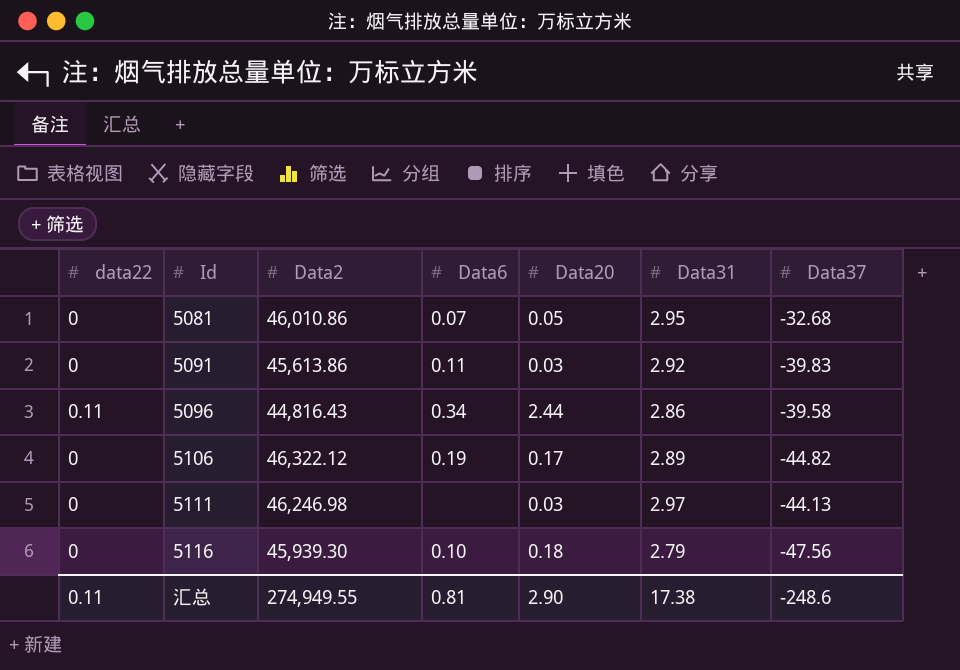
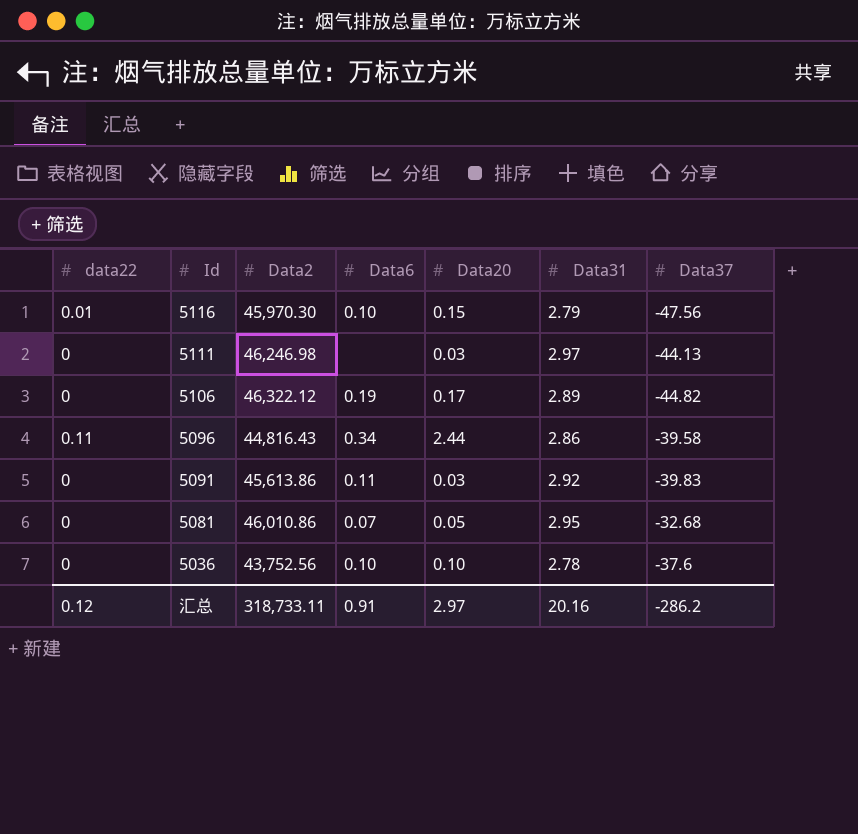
row order: Id ascending -> Id descending
5116 | data22: 0 -> 0.01
5116 | Data2: 45,939.30 -> 45,970.30
5116 | Data20: 0.18 -> 0.15
row 5036: none -> 0 | 43,752.56 | 0.10 | 0.10 | 2.78 | -37.6
汇总 | data22: 0.11 -> 0.12
汇总 | Data2: 274,949.55 -> 318,733.11
汇总 | Data6: 0.81 -> 0.91
汇总 | Data20: 2.90 -> 2.97
汇总 | Data31: 17.38 -> 20.16
汇总 | Data37: -248.6 -> -286.2

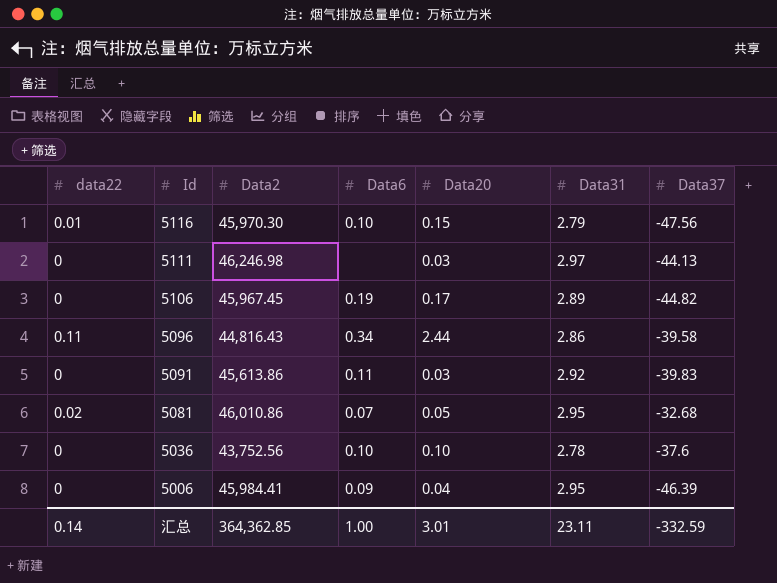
5106 | Data2: 46,322.12 -> 45,967.45
5081 | data22: 0 -> 0.02
row 5006: none -> 0 | 45,984.41 | 0.09 | 0.04 | 2.95 | -46.39
汇总 | data22: 0.12 -> 0.14
汇总 | Data2: 318,733.11 -> 364,362.85
汇总 | Data6: 0.91 -> 1.00
汇总 | Data20: 2.97 -> 3.01
汇总 | Data31: 20.16 -> 23.11
汇总 | Data37: -286.2 -> -332.59

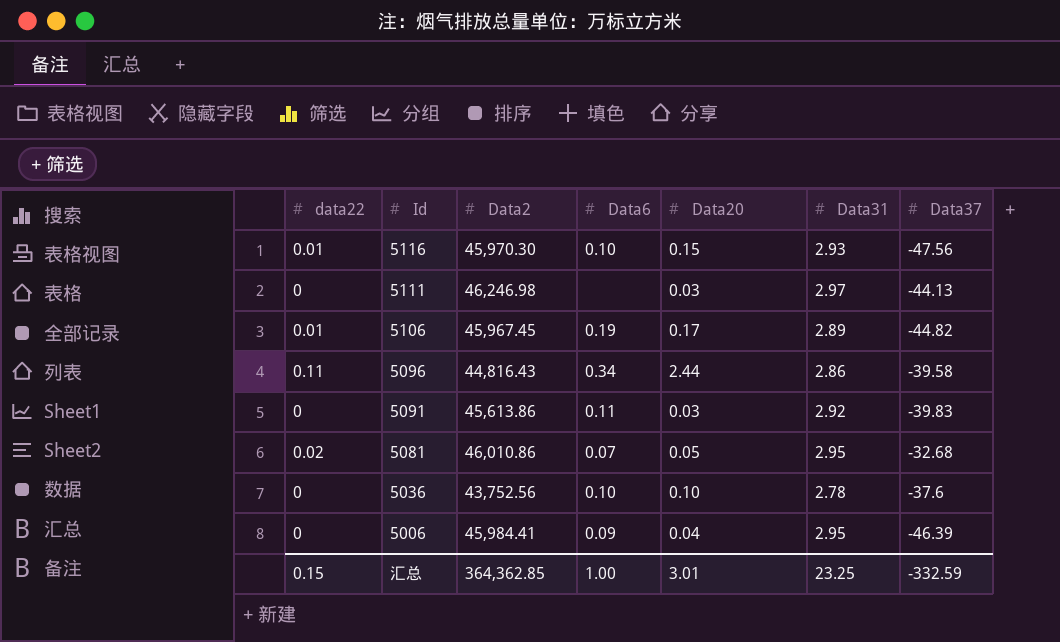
5116 | Data31: 2.79 -> 2.93
5106 | data22: 0 -> 0.01
汇总 | data22: 0.14 -> 0.15
汇总 | Data31: 23.11 -> 23.25

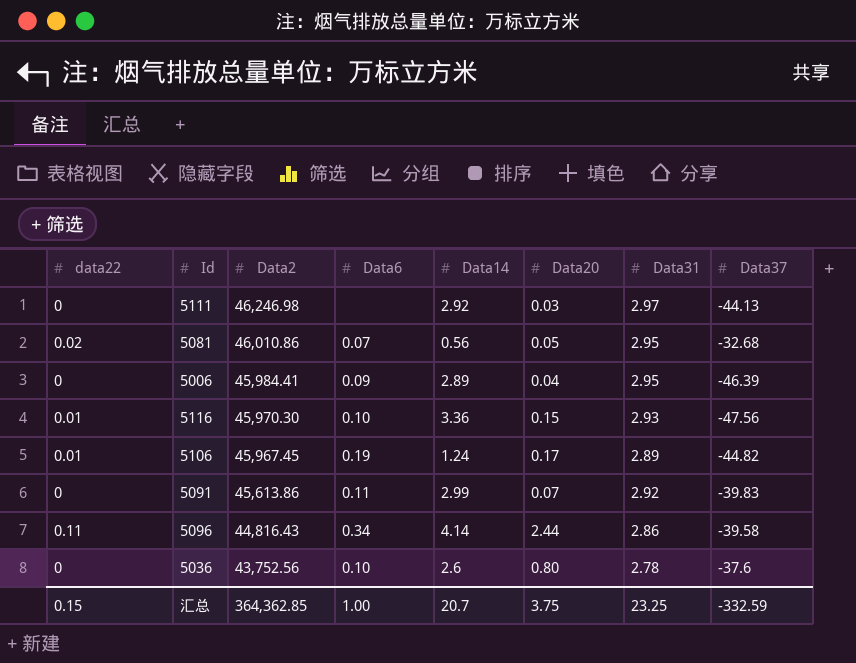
row order: Id descending -> Data2 descending
column Data14 | position: none -> 5
5091 | Data20: 0.03 -> 0.07
5036 | Data20: 0.10 -> 0.80
汇总 | Data20: 3.01 -> 3.75

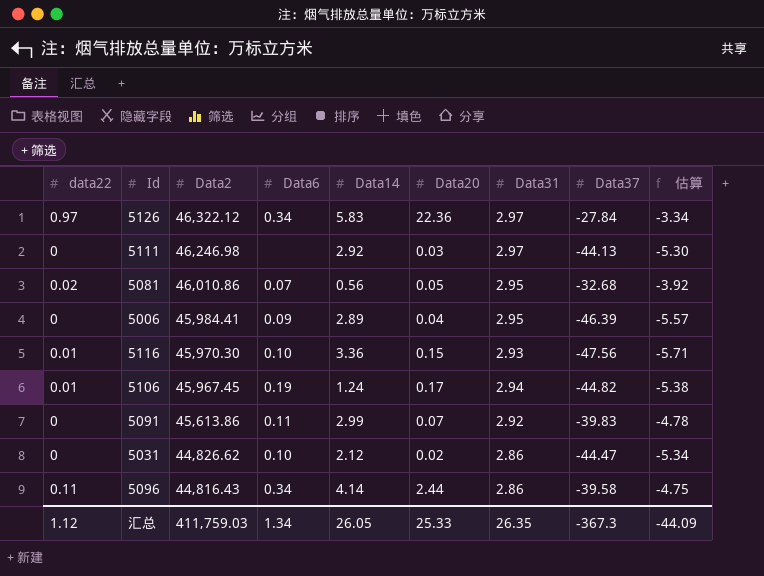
column 估算 | formula: none -> [Data37] * 0.12
row 5036: 0 | 43,752.56 | 0.10 | 2.6 | 0.80 | 2.78 | -37.6 -> none
row 5126: none -> 0.97 | 46,322.12 | 0.34 | 5.83 | 22.36 | 2.97 | -27.84 | -3.34
5106 | Data31: 2.89 -> 2.94
row 5031: none -> 0 | 44,826.62 | 0.10 | 2.12 | 0.02 | 2.86 | -44.47 | -5.34
汇总 | data22: 0.15 -> 1.12
汇总 | Data2: 364,362.85 -> 411,759.03
汇总 | Data6: 1.00 -> 1.34
汇总 | Data14: 20.7 -> 26.05
汇总 | Data20: 3.75 -> 25.33
汇总 | Data31: 23.25 -> 26.35
汇总 | Data37: -332.59 -> -367.3

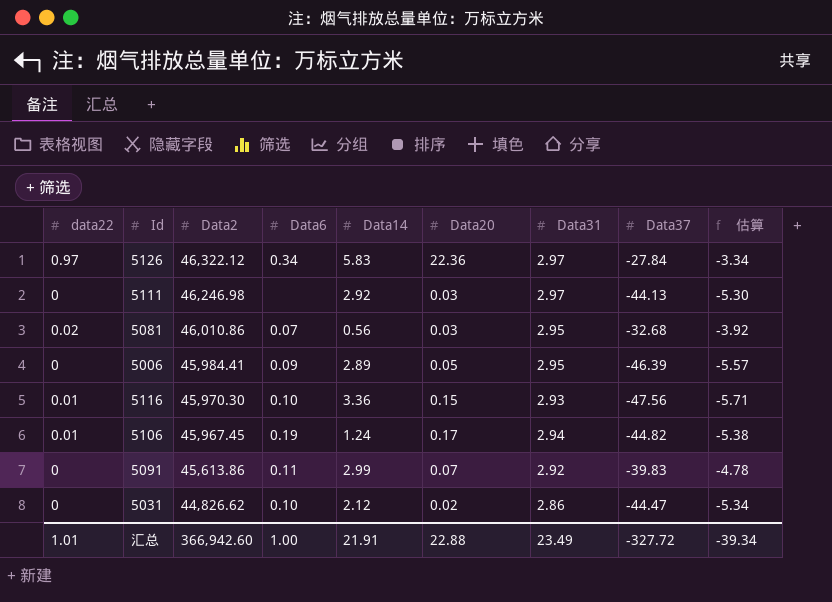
row 5096: 0.11 | 44,816.43 | 0.34 | 4.14 | 2.44 | 2.86 | -39.58 | -4.75 -> none
5081 | Data20: 0.05 -> 0.03
5006 | Data20: 0.04 -> 0.05
汇总 | data22: 1.12 -> 1.01
汇总 | Data2: 411,759.03 -> 366,942.60
汇总 | Data6: 1.34 -> 1.00
汇总 | Data14: 26.05 -> 21.91
汇总 | Data20: 25.33 -> 22.88
汇总 | Data31: 26.35 -> 23.49
汇总 | Data37: -367.3 -> -327.72
汇总 | 估算: -44.09 -> -39.34

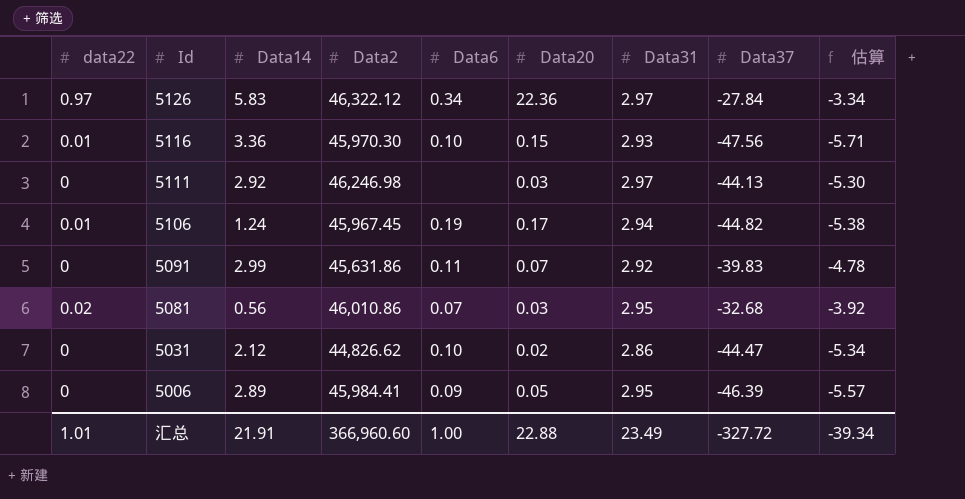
row order: Data2 descending -> Id descending
column Data14 | position: 5 -> 3
5091 | Data2: 45,613.86 -> 45,631.86
汇总 | Data2: 366,942.60 -> 366,960.60

